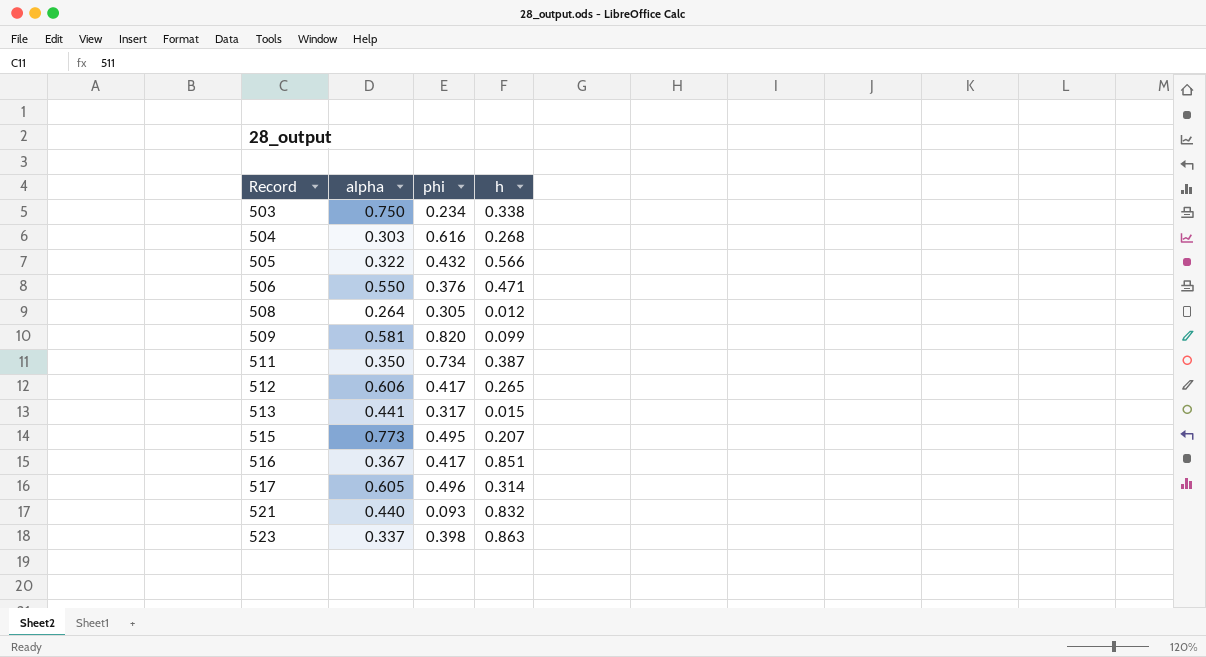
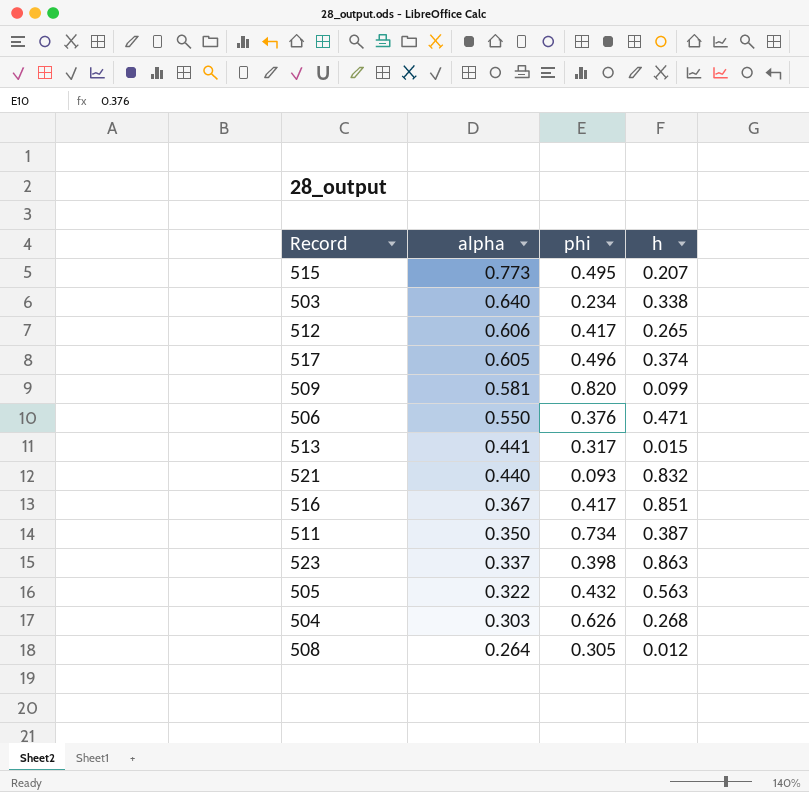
row order: Record ascending -> alpha descending
503 | alpha: 0.750 -> 0.640
517 | h: 0.314 -> 0.374
505 | h: 0.566 -> 0.563
504 | phi: 0.616 -> 0.626

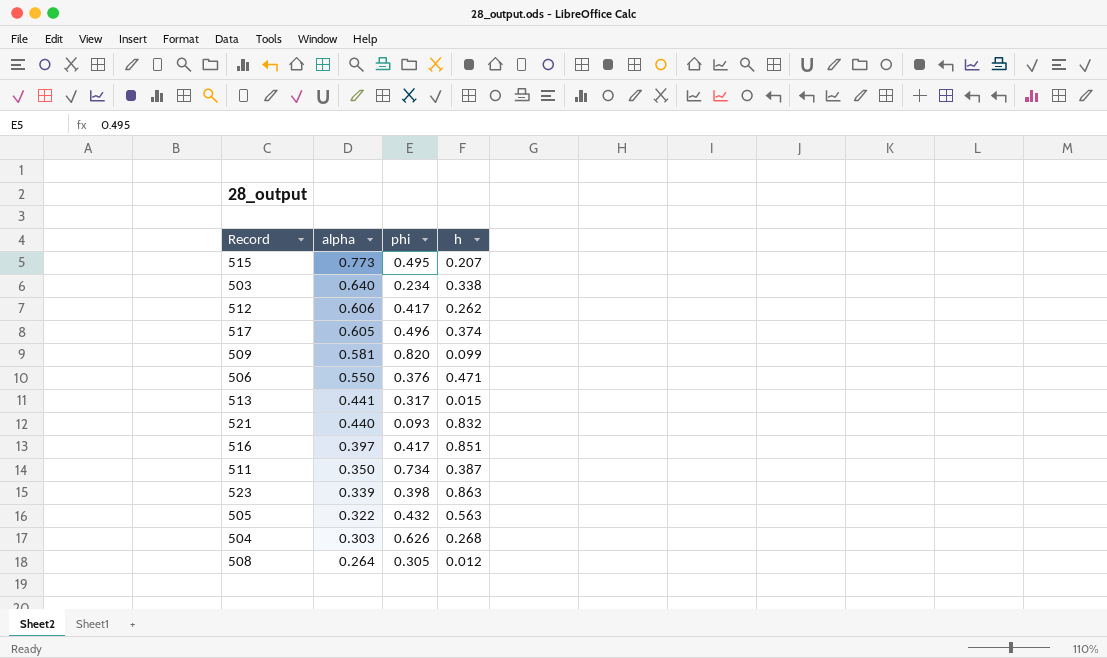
512 | h: 0.265 -> 0.262
516 | alpha: 0.367 -> 0.397
523 | alpha: 0.337 -> 0.339

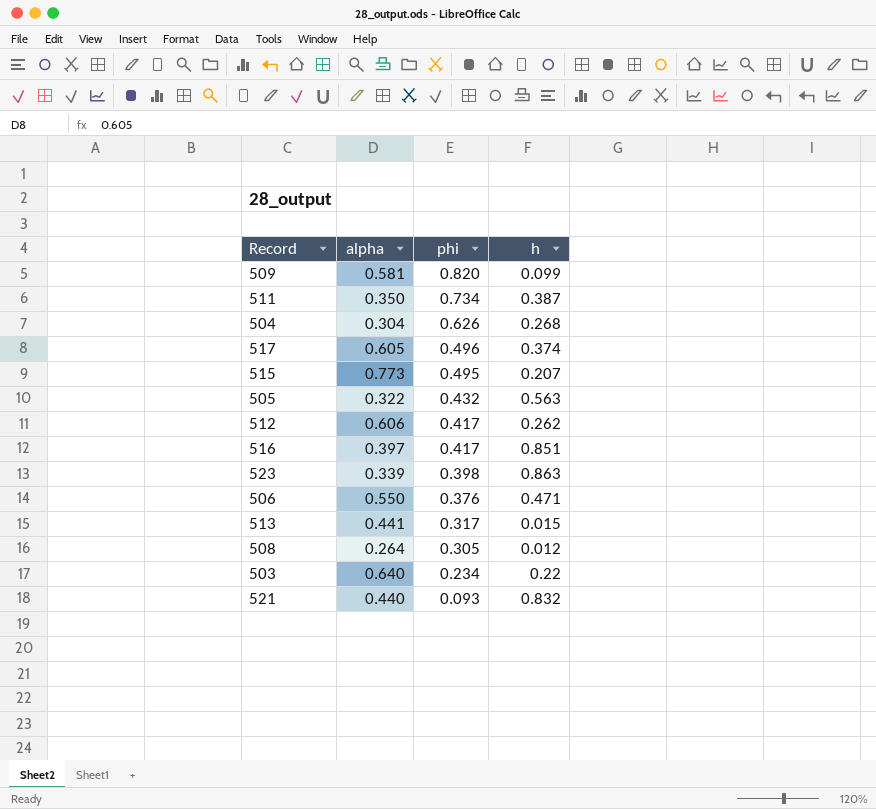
row order: alpha descending -> phi descending
504 | alpha: 0.303 -> 0.304
503 | h: 0.338 -> 0.22

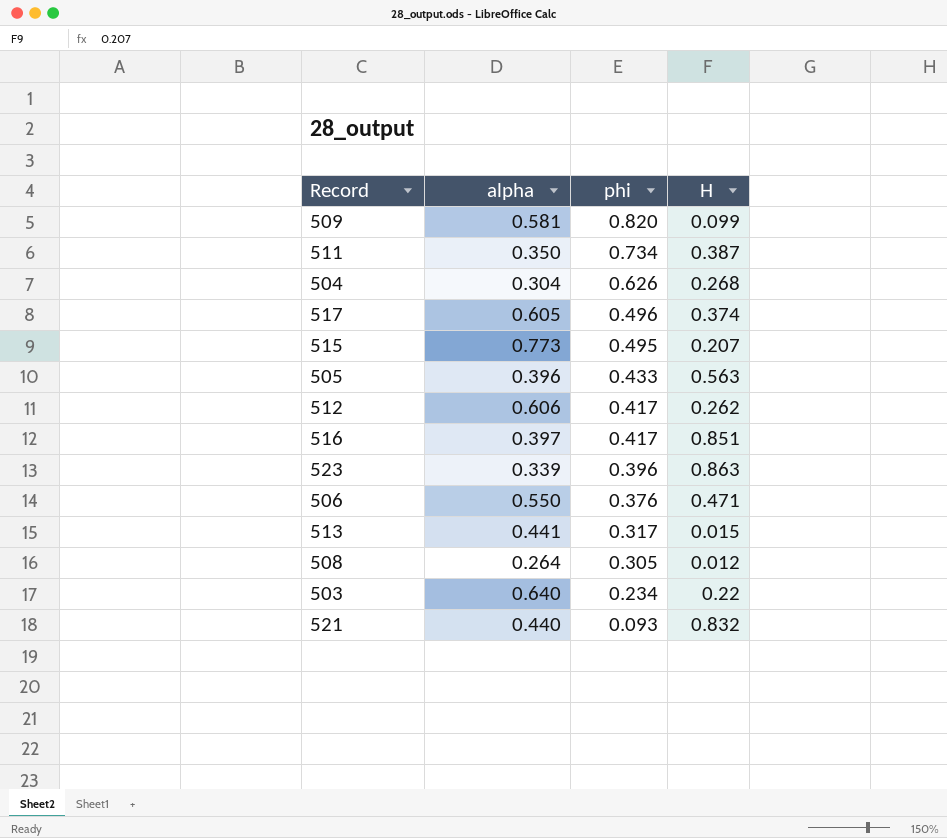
column name: h -> H
505 | alpha: 0.322 -> 0.396
505 | phi: 0.432 -> 0.433
523 | phi: 0.398 -> 0.396

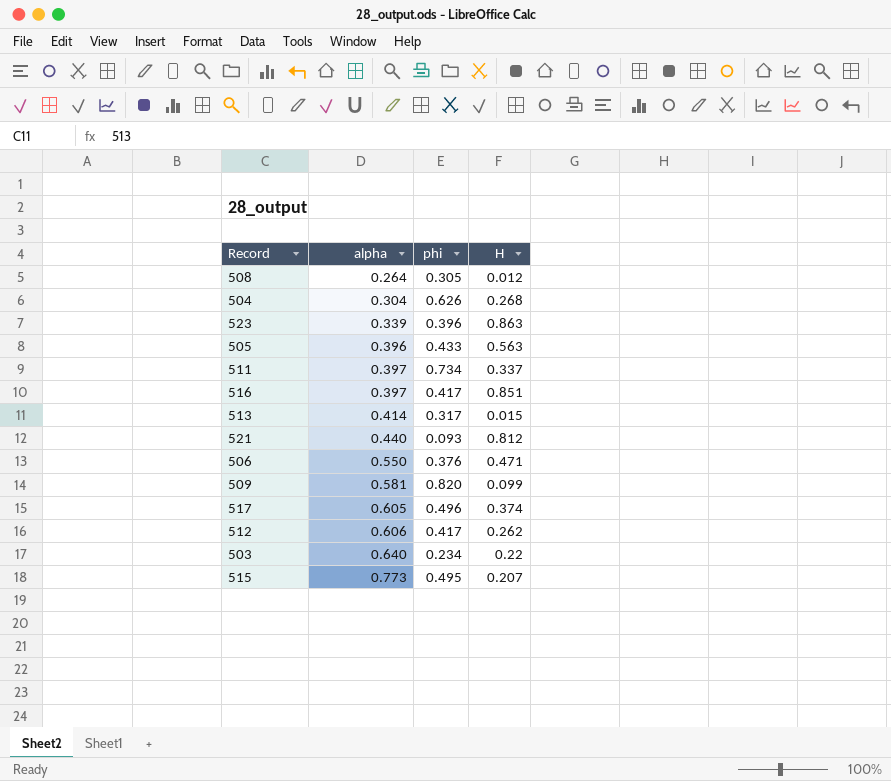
row order: phi descending -> alpha ascending
511 | alpha: 0.350 -> 0.397
511 | H: 0.387 -> 0.337
513 | alpha: 0.441 -> 0.414
521 | H: 0.832 -> 0.812

